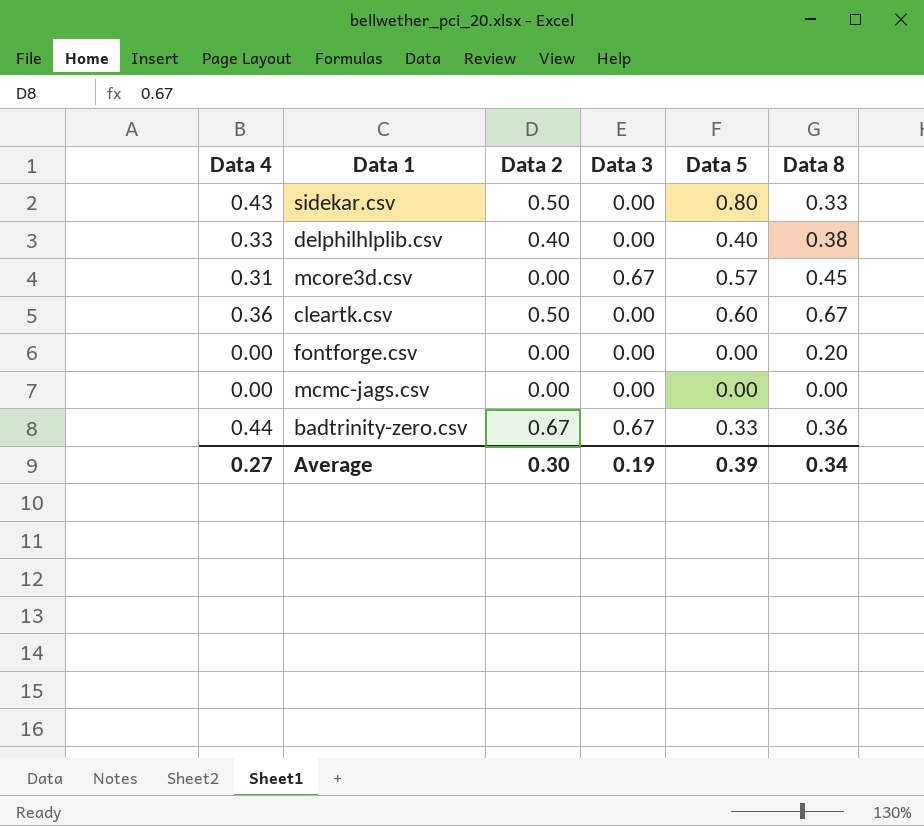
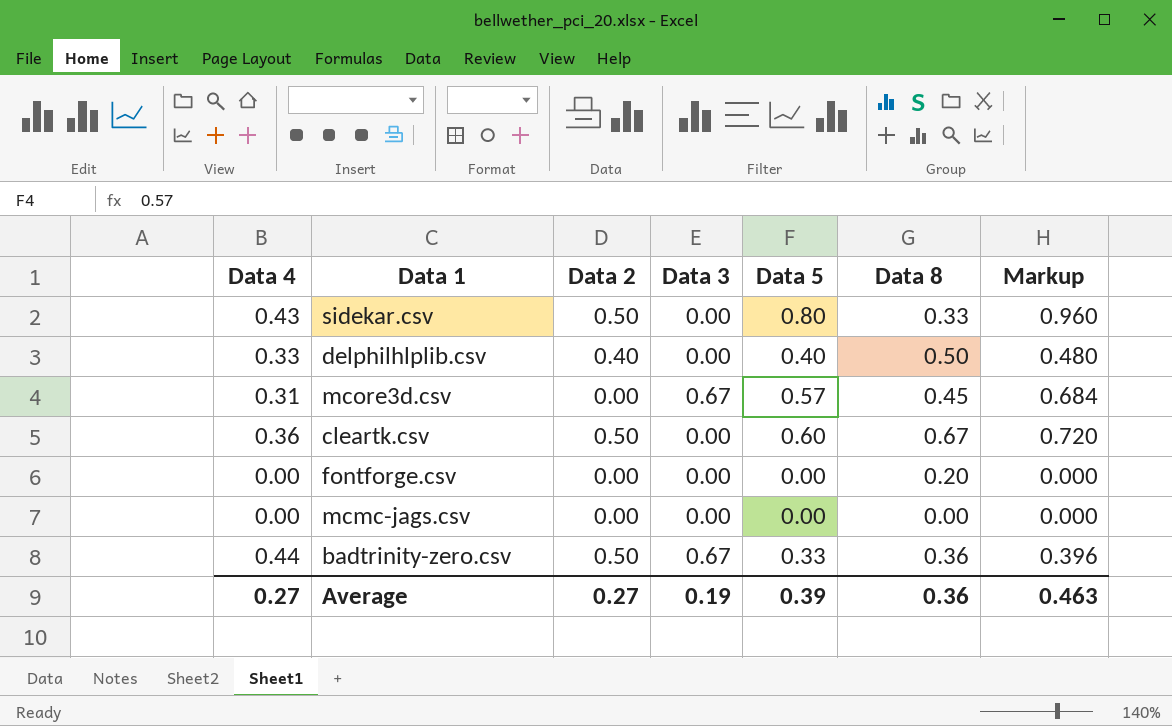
column Markup | formula: none -> [Data 5] * 1.2
delphilhlplib.csv | Data 8: 0.38 -> 0.50
badtrinity-zero.csv | Data 2: 0.67 -> 0.50
Average | Data 2: 0.30 -> 0.27
Average | Data 8: 0.34 -> 0.36

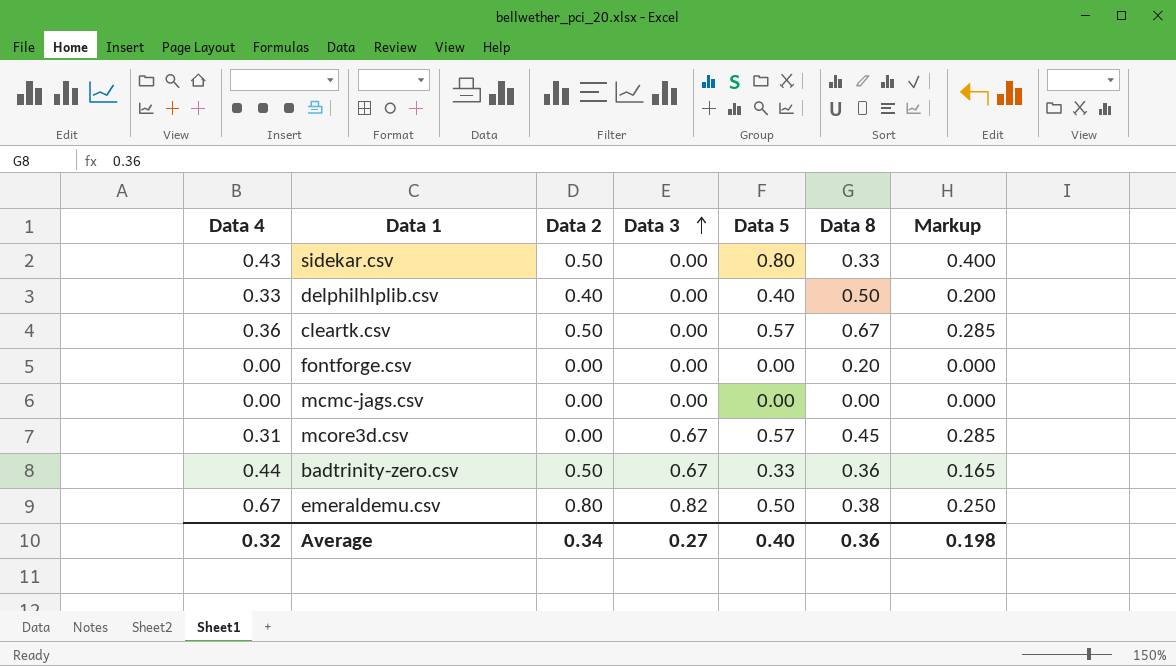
row order: none -> Data 3 ascending
column Markup | formula: [Data 5] * 1.2 -> [Data 5] * 0.5
cleartk.csv | Data 5: 0.60 -> 0.57
row emeraldemu.csv: none -> 0.67 | 0.80 | 0.82 | 0.50 | 0.38 | 0.250
Average | Data 4: 0.27 -> 0.32
Average | Data 2: 0.27 -> 0.34
Average | Data 3: 0.19 -> 0.27
Average | Data 5: 0.39 -> 0.40
Average | Markup: 0.463 -> 0.198

